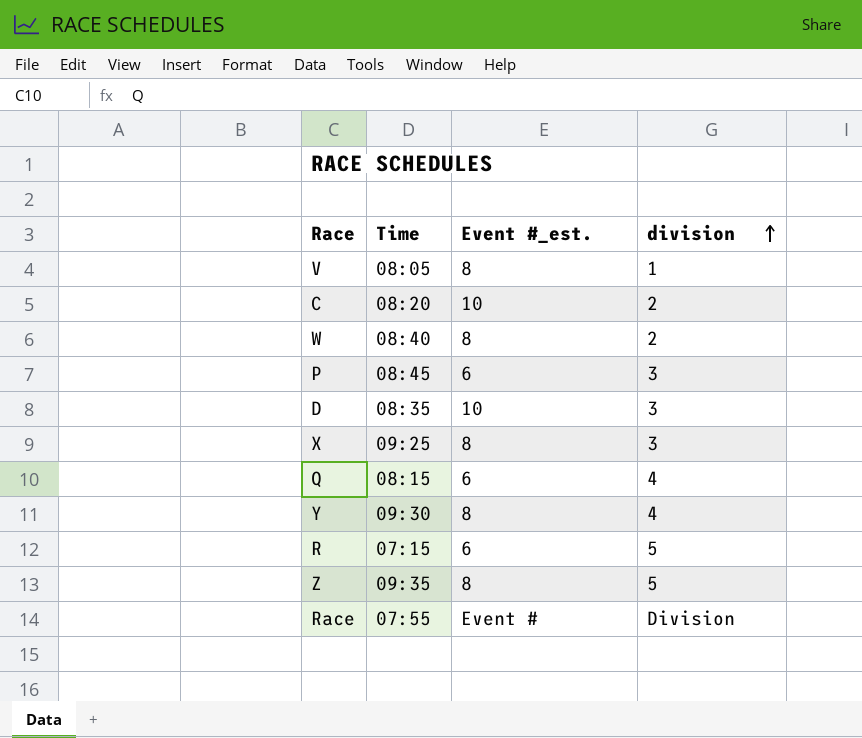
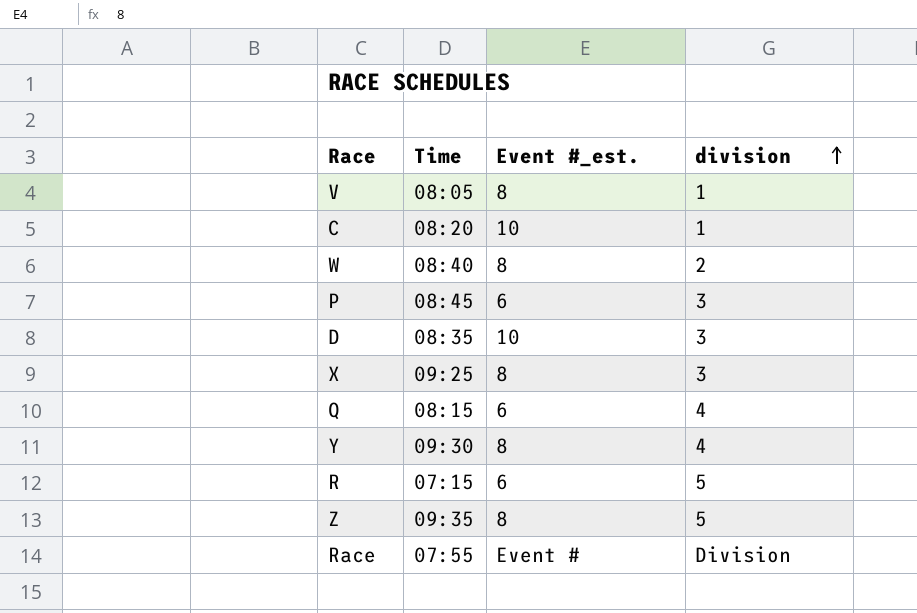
C | division: 2 -> 1

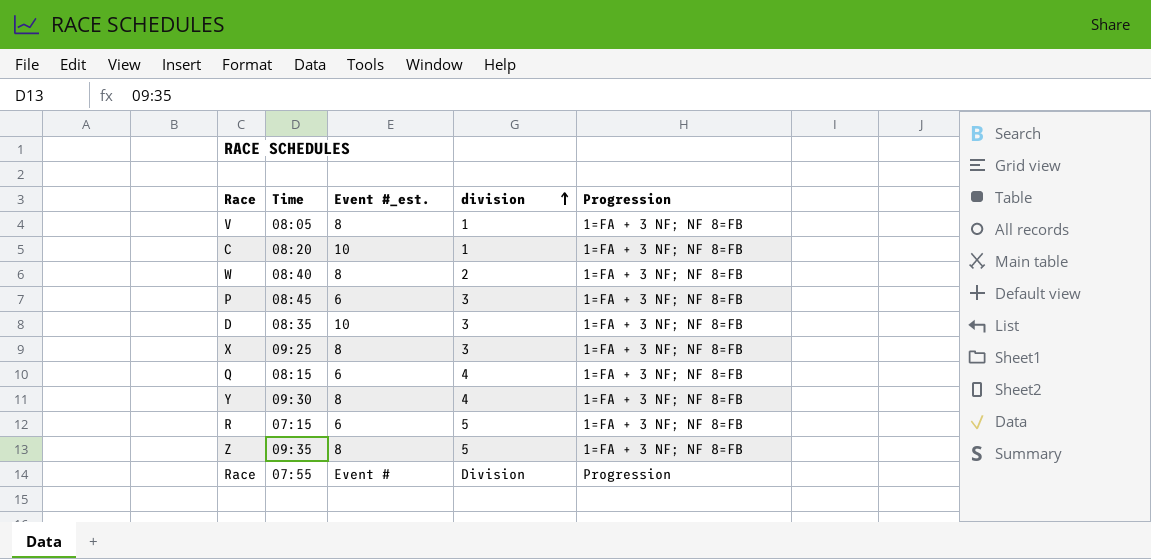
column Progression | position: none -> 5

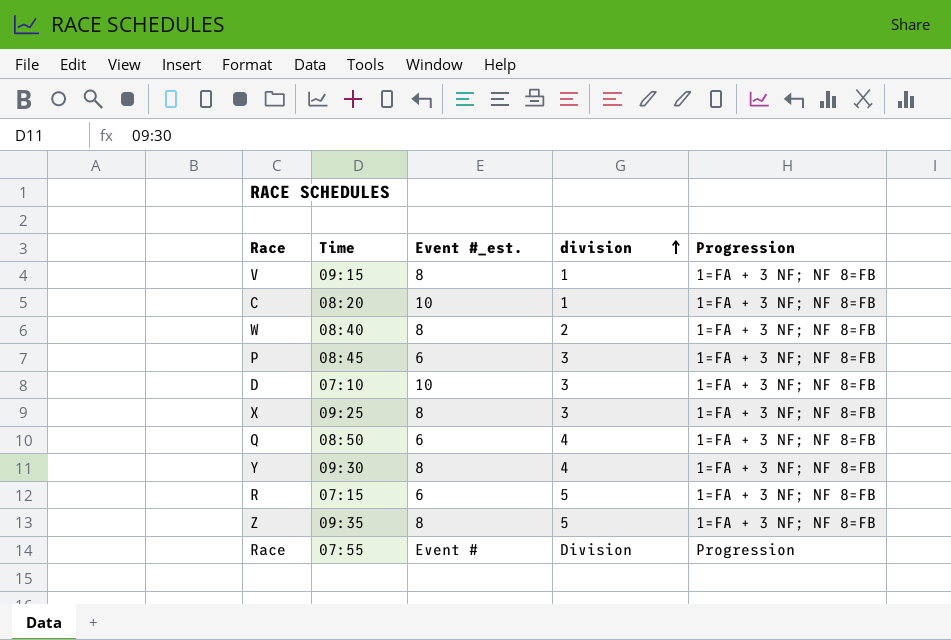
V | Time: 08:05 -> 09:15
D | Time: 08:35 -> 07:10
Q | Time: 08:15 -> 08:50

